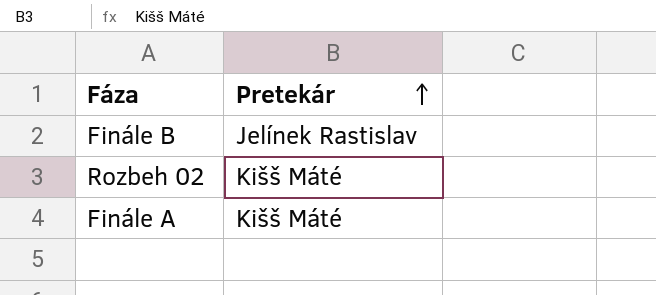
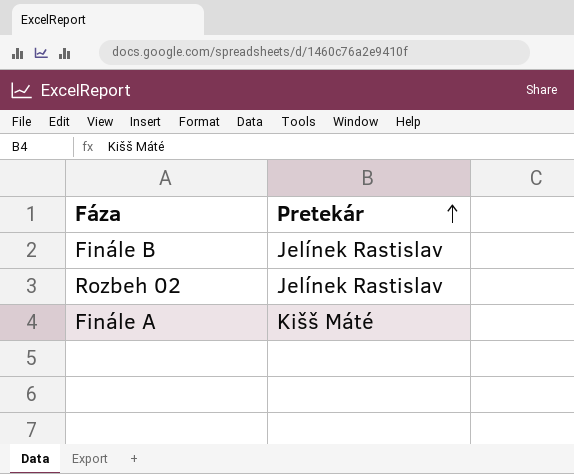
Rozbeh 02 | Pretekár: Kišš Máté -> Jelínek Rastislav

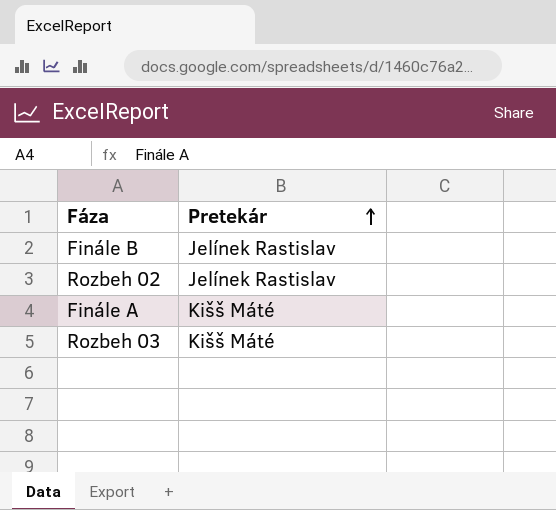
row Rozbeh 03: none -> Kišš Máté

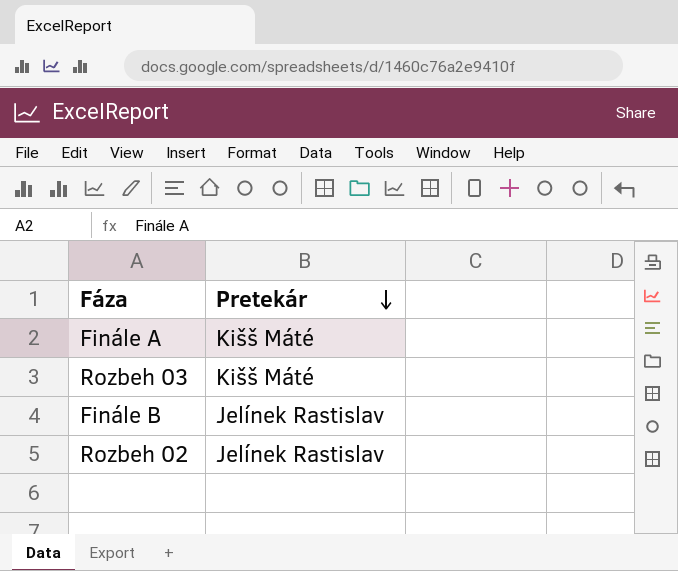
row order: Pretekár ascending -> Pretekár descending

